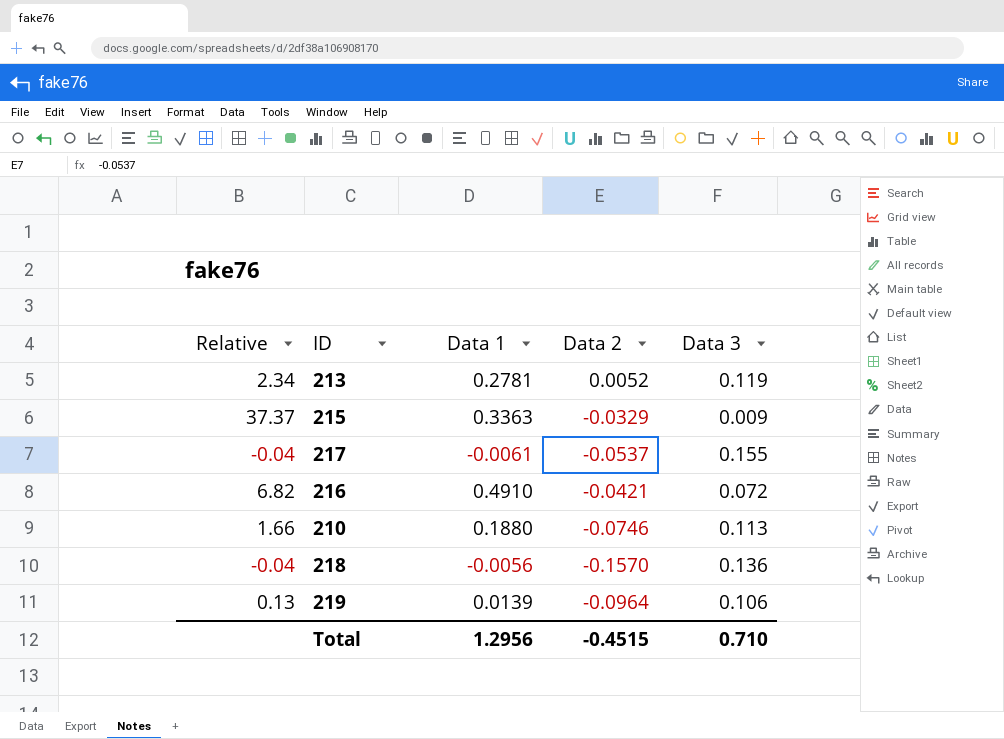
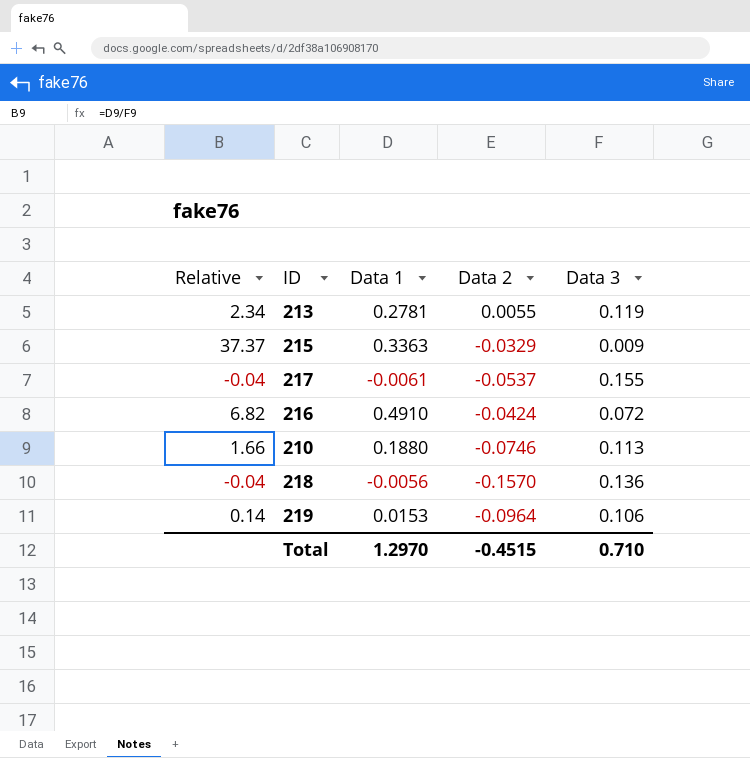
213 | Data 2: 0.0052 -> 0.0055
216 | Data 2: -0.0421 -> -0.0424
219 | Relative: 0.13 -> 0.14
219 | Data 1: 0.0139 -> 0.0153
Total | Data 1: 1.2956 -> 1.2970

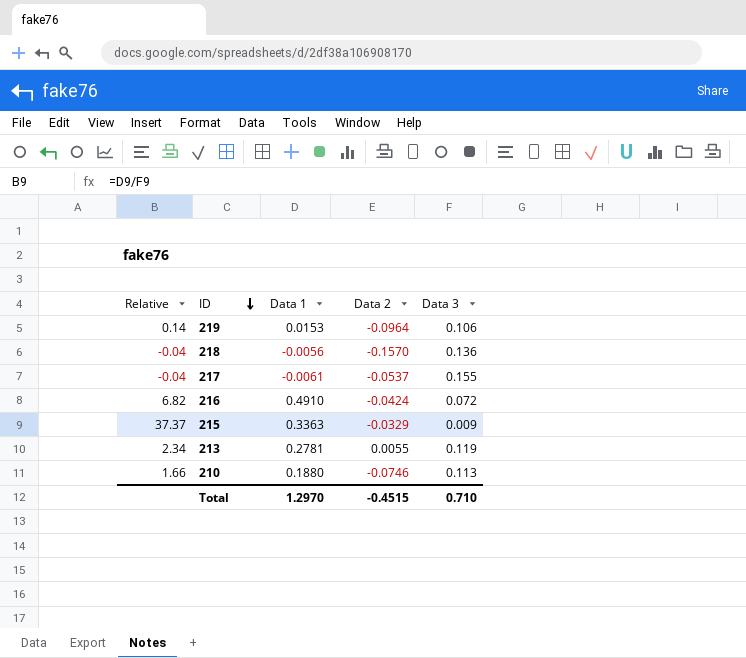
row order: none -> ID descending

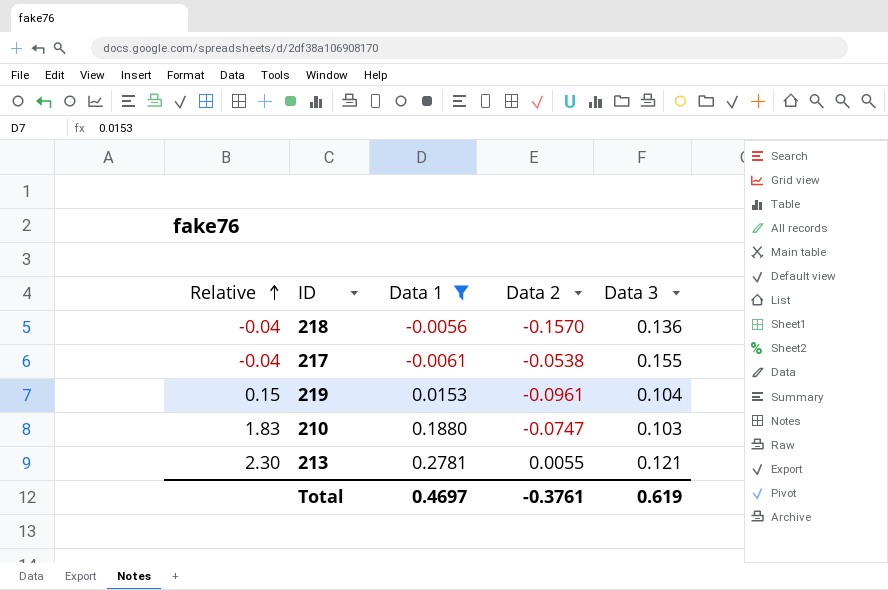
filter: none -> Data 1 <= 0.2781
row order: ID descending -> Relative ascending
217 | Data 2: -0.0537 -> -0.0538
219 | Relative: 0.14 -> 0.15
219 | Data 2: -0.0964 -> -0.0961
219 | Data 3: 0.106 -> 0.104
210 | Relative: 1.66 -> 1.83
210 | Data 2: -0.0746 -> -0.0747
210 | Data 3: 0.113 -> 0.103
213 | Relative: 2.34 -> 2.30
213 | Data 3: 0.119 -> 0.121
Total | Data 1: 1.2970 -> 0.4697
Total | Data 2: -0.4515 -> -0.3761
Total | Data 3: 0.710 -> 0.619

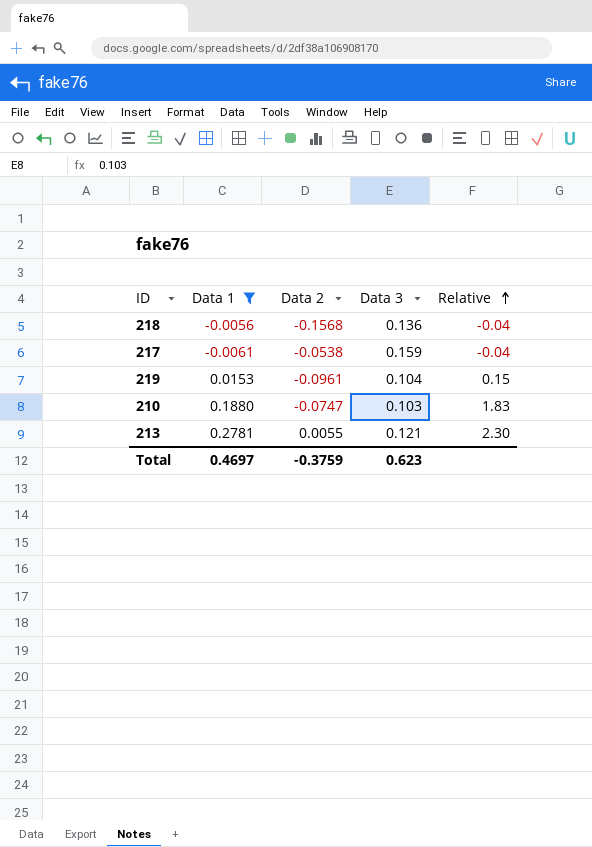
column Relative | position: 1 -> 5
218 | Data 2: -0.1570 -> -0.1568
217 | Data 3: 0.155 -> 0.159
Total | Data 2: -0.3761 -> -0.3759
Total | Data 3: 0.619 -> 0.623

